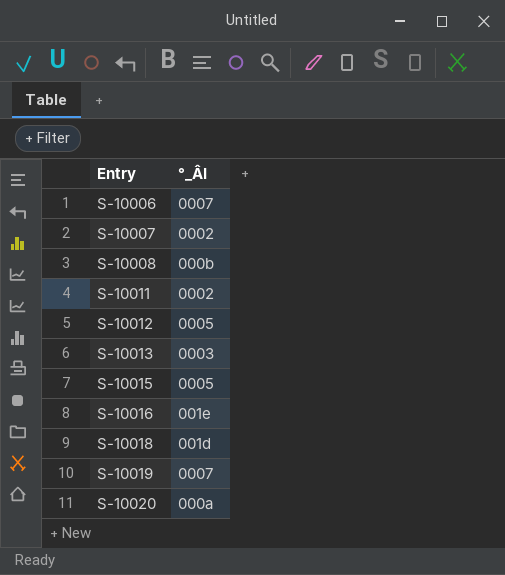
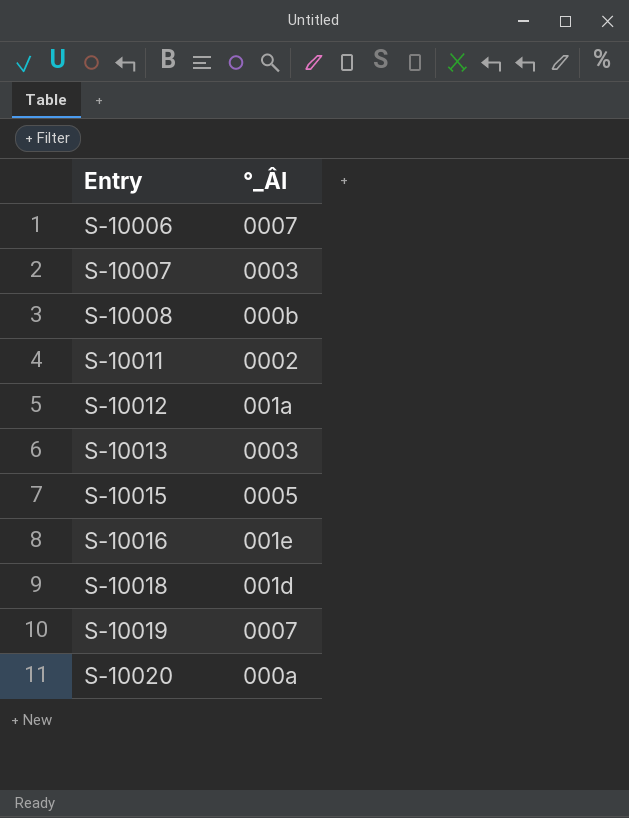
S-10007 | °_ÂI: 0002 -> 0003
S-10012 | °_ÂI: 0005 -> 001a

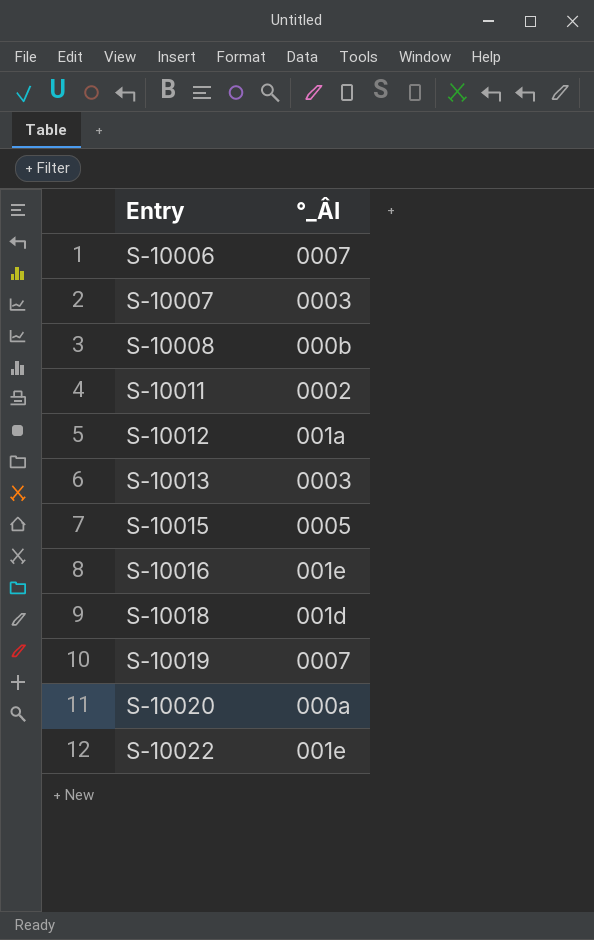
row S-10022: none -> 001e

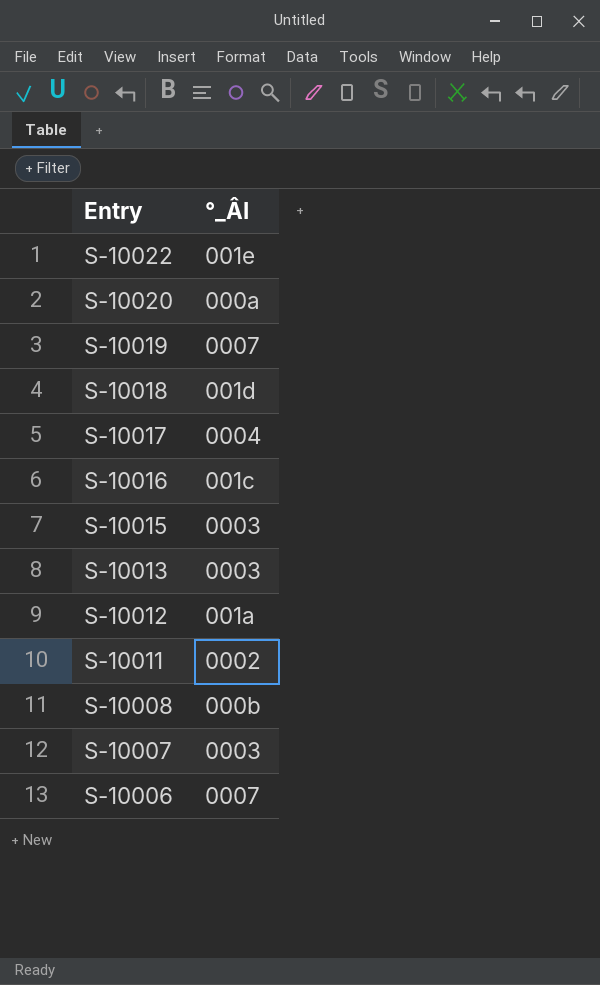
row order: Entry ascending -> Entry descending
row S-10017: none -> 0004
S-10016 | °_ÂI: 001e -> 001c
S-10015 | °_ÂI: 0005 -> 0003

